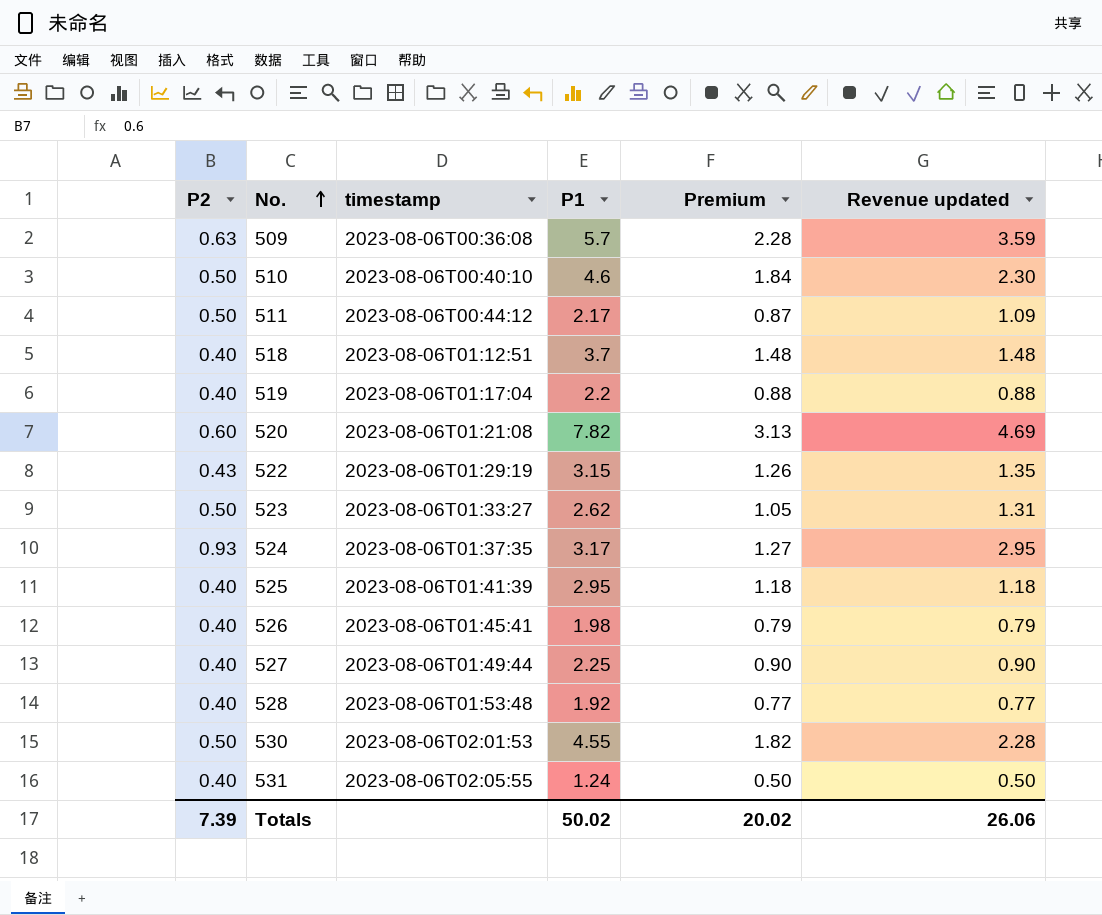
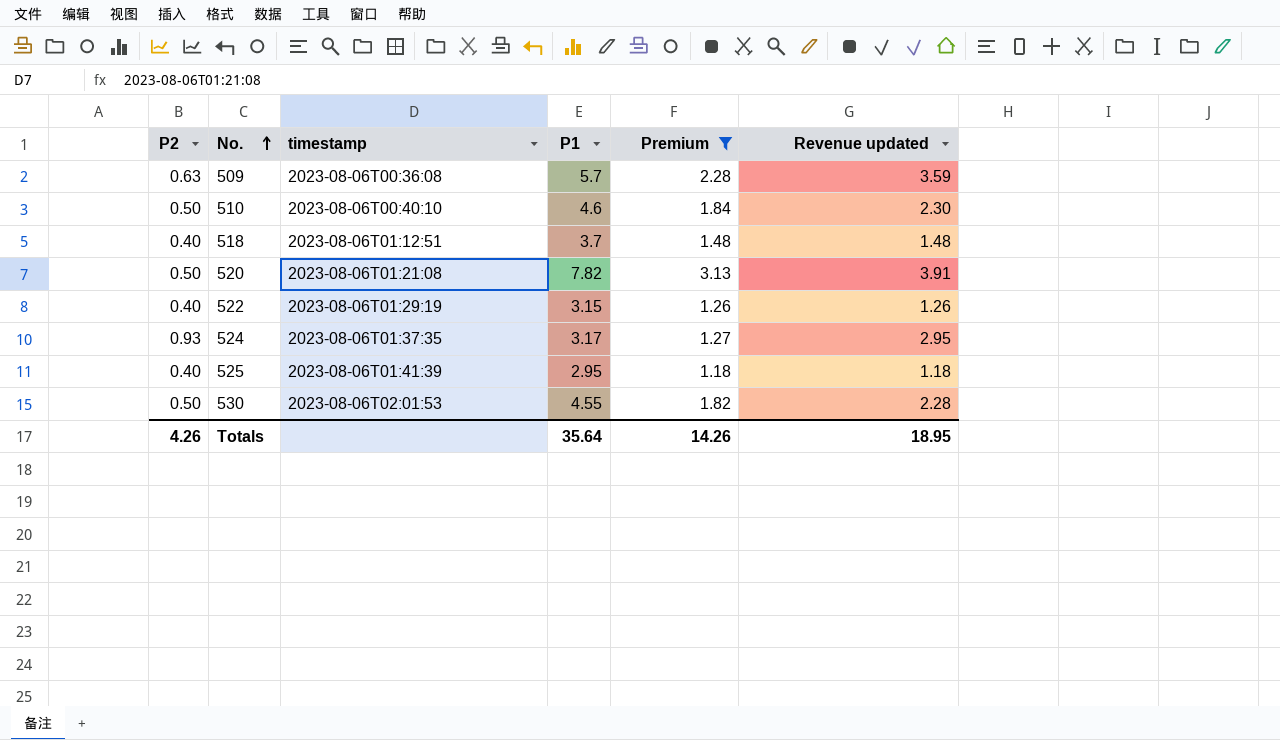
filter: none -> Premium >= 1.18
520 | P2: 0.60 -> 0.50
520 | Revenue updated: 4.69 -> 3.91
522 | P2: 0.43 -> 0.40
522 | Revenue updated: 1.35 -> 1.26
Totals | P2: 7.39 -> 4.26
Totals | P1: 50.02 -> 35.64
Totals | Premium: 20.02 -> 14.26
Totals | Revenue updated: 26.06 -> 18.95

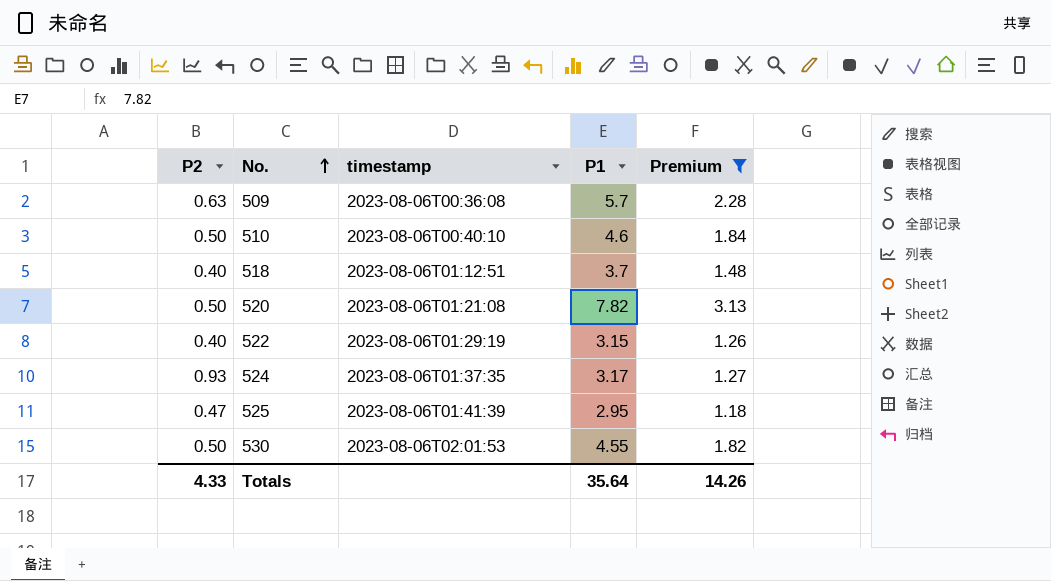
column Revenue updated | formula: [P2] * [P1] -> none
525 | P2: 0.40 -> 0.47
Totals | P2: 4.26 -> 4.33

